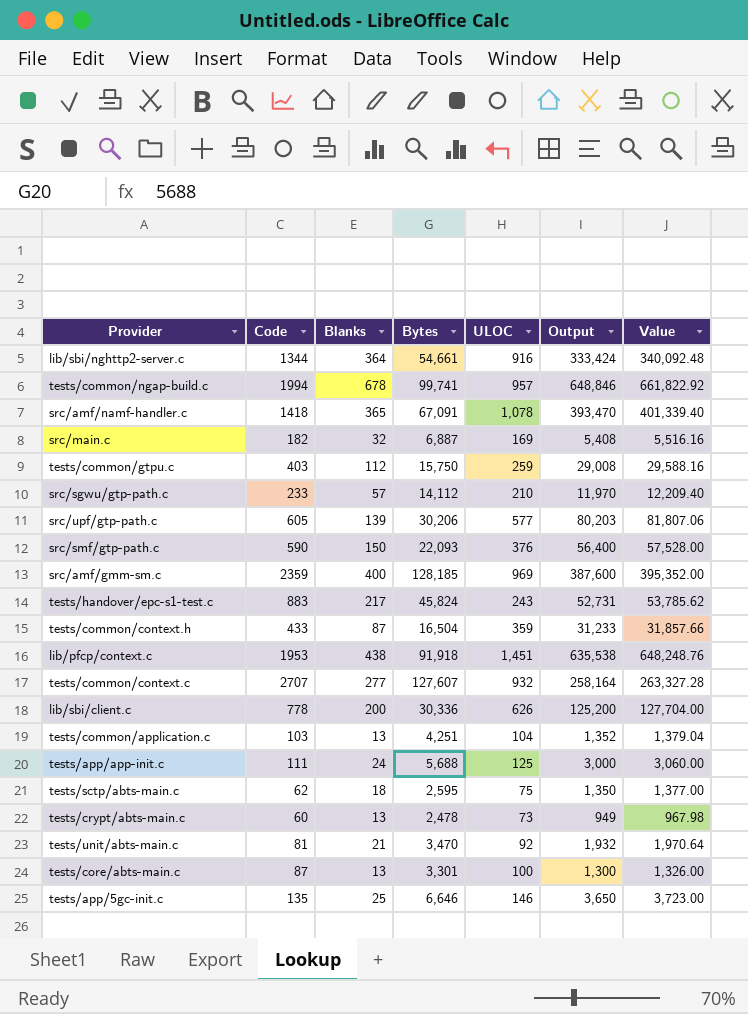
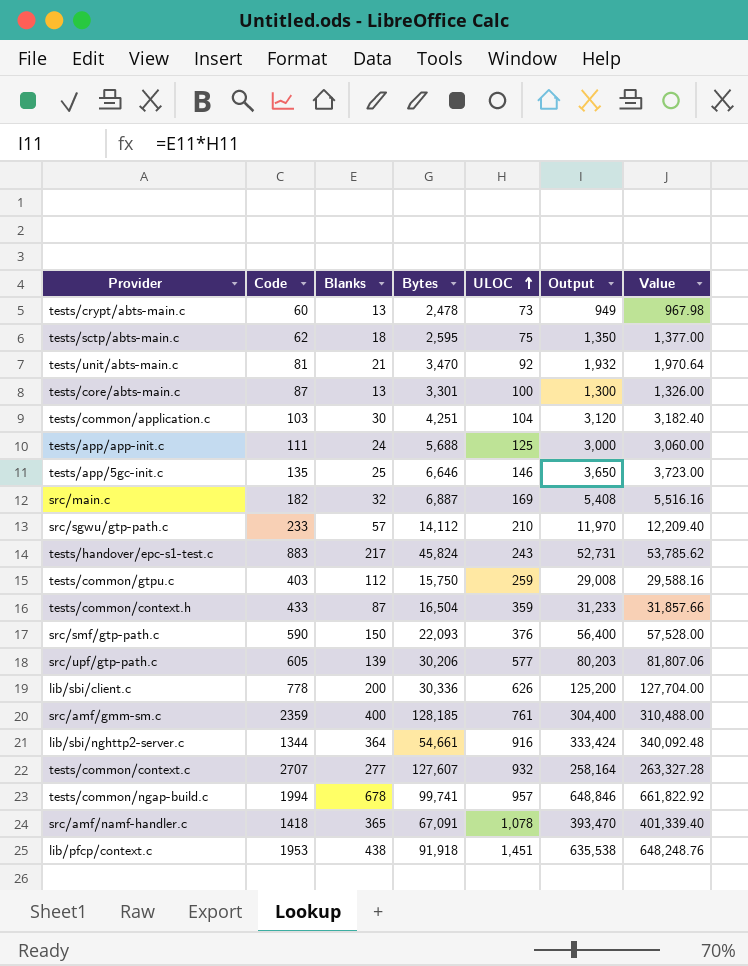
row order: none -> ULOC ascending
tests/common/application.c | Blanks: 13 -> 30
tests/common/application.c | Output: 1,352 -> 3,120
tests/common/application.c | Value: 1,379.04 -> 3,182.40
src/amf/gmm-sm.c | ULOC: 969 -> 761
src/amf/gmm-sm.c | Output: 387,600 -> 304,400
src/amf/gmm-sm.c | Value: 395,352.00 -> 310,488.00

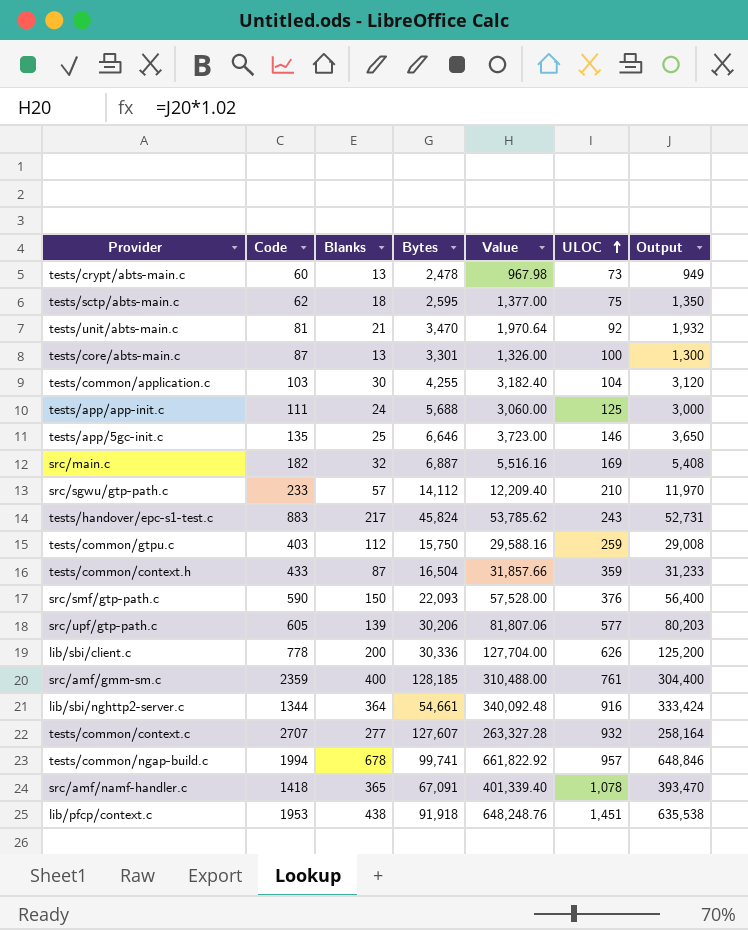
column Value | position: 7 -> 5
tests/common/application.c | Bytes: 4,251 -> 4,255

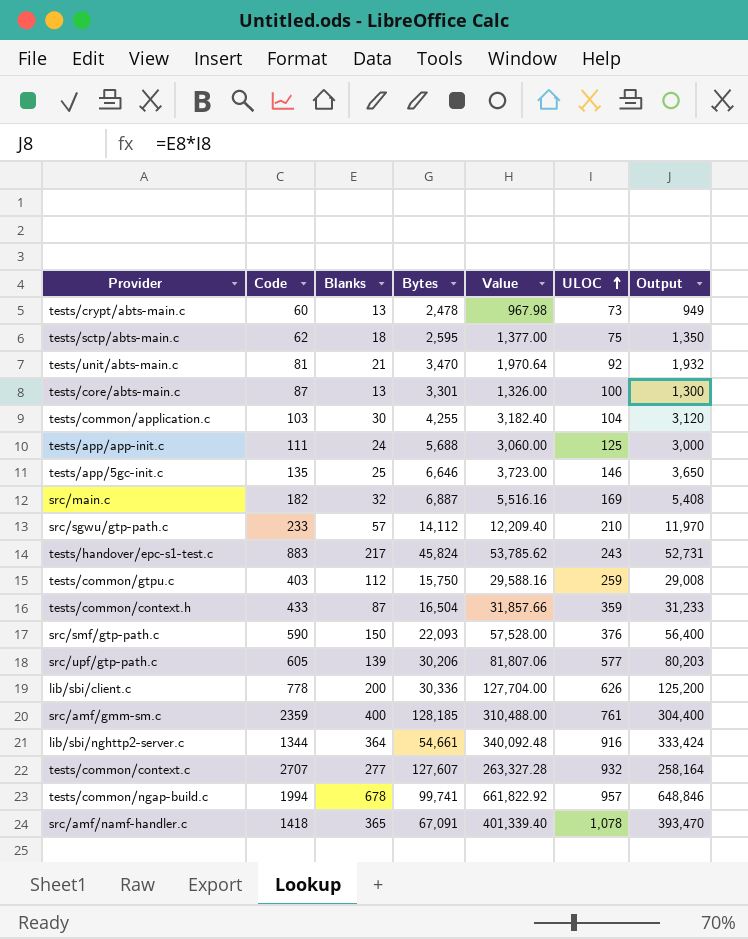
row lib/pfcp/context.c: 1953 | 438 | 91,918 | 648,248.76 | 1,451 | 635,538 -> none

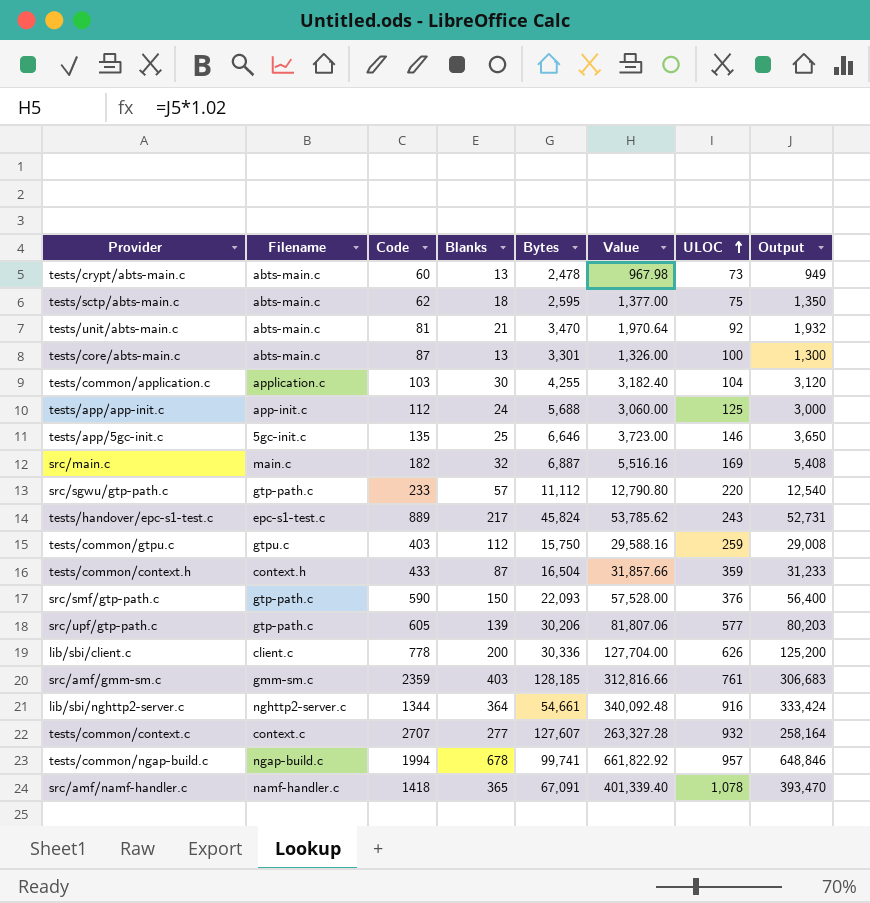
column Filename | position: none -> 2
tests/app/app-init.c | Code: 111 -> 112
src/sgwu/gtp-path.c | Bytes: 14,112 -> 11,112
src/sgwu/gtp-path.c | Value: 12,209.40 -> 12,790.80
src/sgwu/gtp-path.c | ULOC: 210 -> 220
src/sgwu/gtp-path.c | Output: 11,970 -> 12,540
tests/handover/epc-s1-test.c | Code: 883 -> 889
src/amf/gmm-sm.c | Blanks: 400 -> 403
src/amf/gmm-sm.c | Value: 310,488.00 -> 312,816.66
src/amf/gmm-sm.c | Output: 304,400 -> 306,683

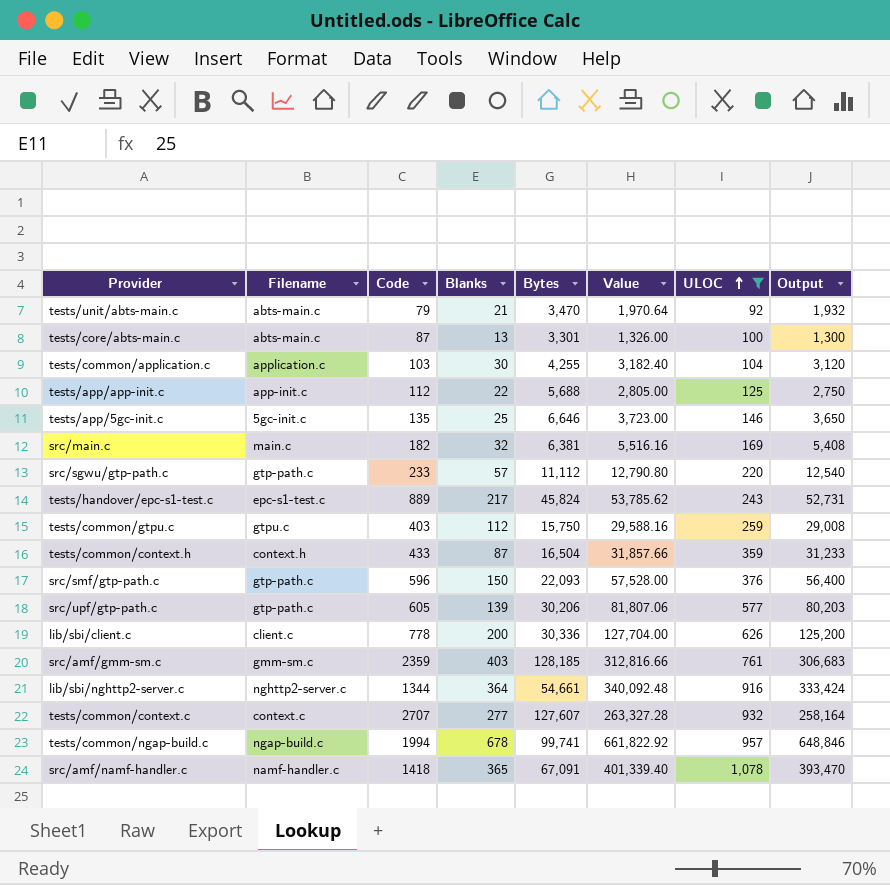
filter: none -> ULOC >= 92
tests/unit/abts-main.c | Code: 81 -> 79
tests/app/app-init.c | Blanks: 24 -> 22
tests/app/app-init.c | Value: 3,060.00 -> 2,805.00
tests/app/app-init.c | Output: 3,000 -> 2,750
src/main.c | Bytes: 6,887 -> 6,381
src/smf/gtp-path.c | Code: 590 -> 596

